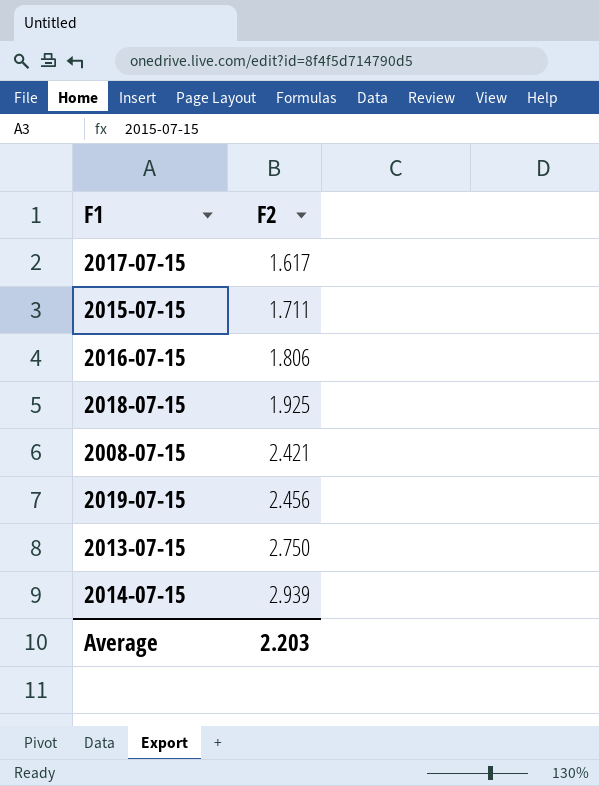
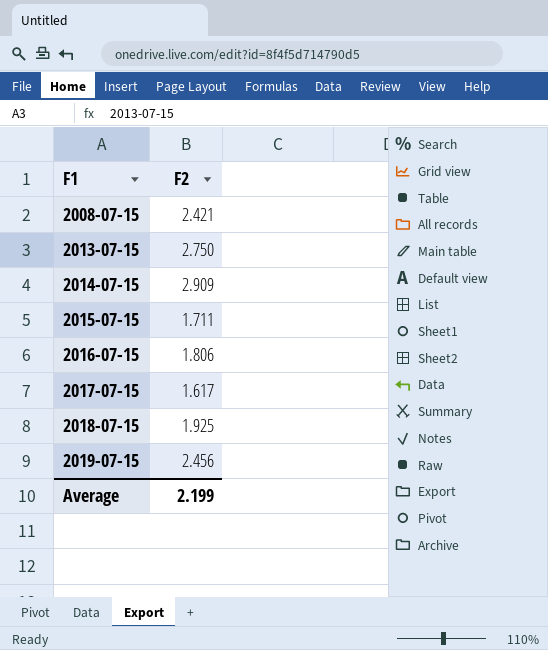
row order: F2 ascending -> F1 ascending
2014-07-15 | F2: 2.939 -> 2.909
Average | F2: 2.203 -> 2.199

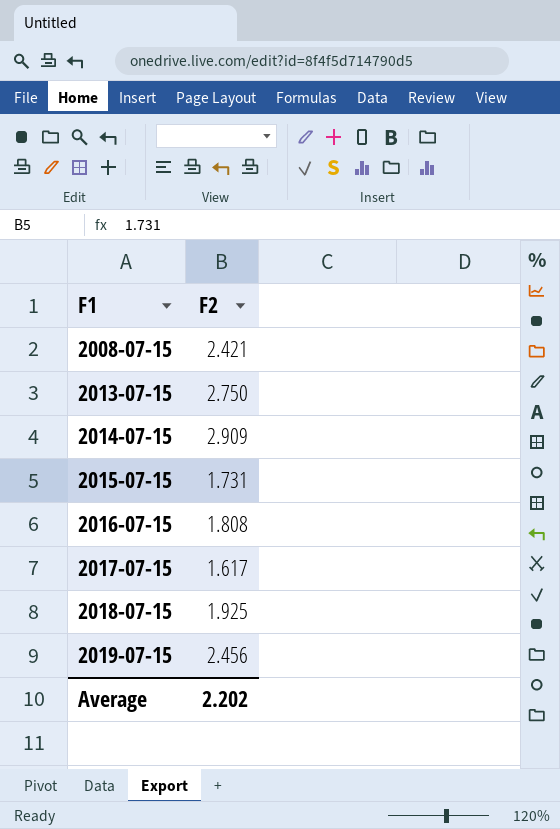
2015-07-15 | F2: 1.711 -> 1.731
2016-07-15 | F2: 1.806 -> 1.808
Average | F2: 2.199 -> 2.202

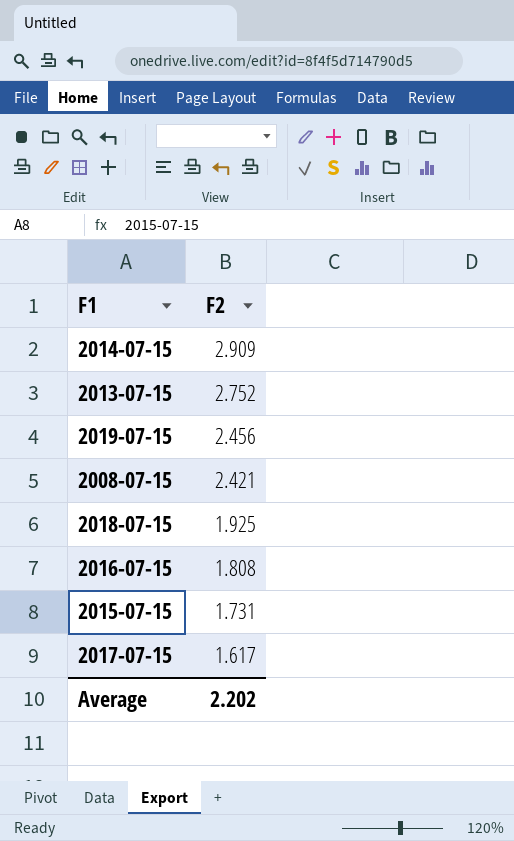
row order: F1 ascending -> F2 descending
2013-07-15 | F2: 2.750 -> 2.752

